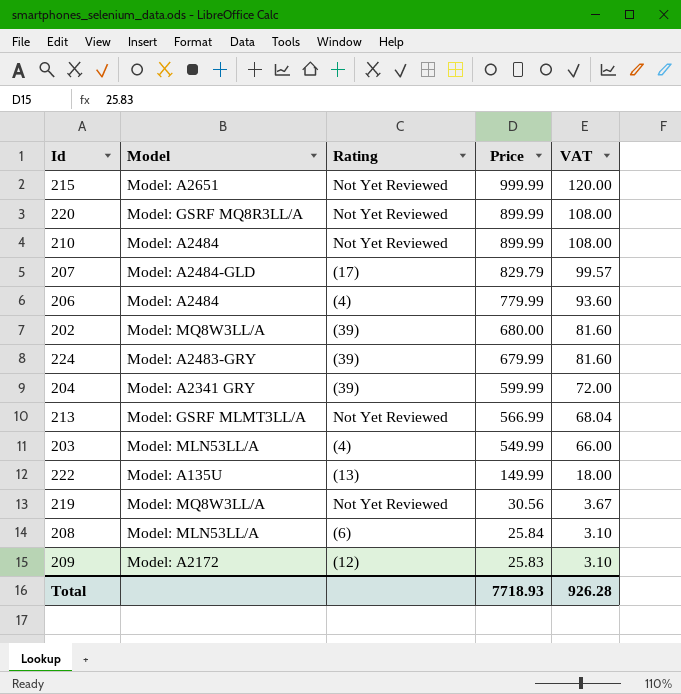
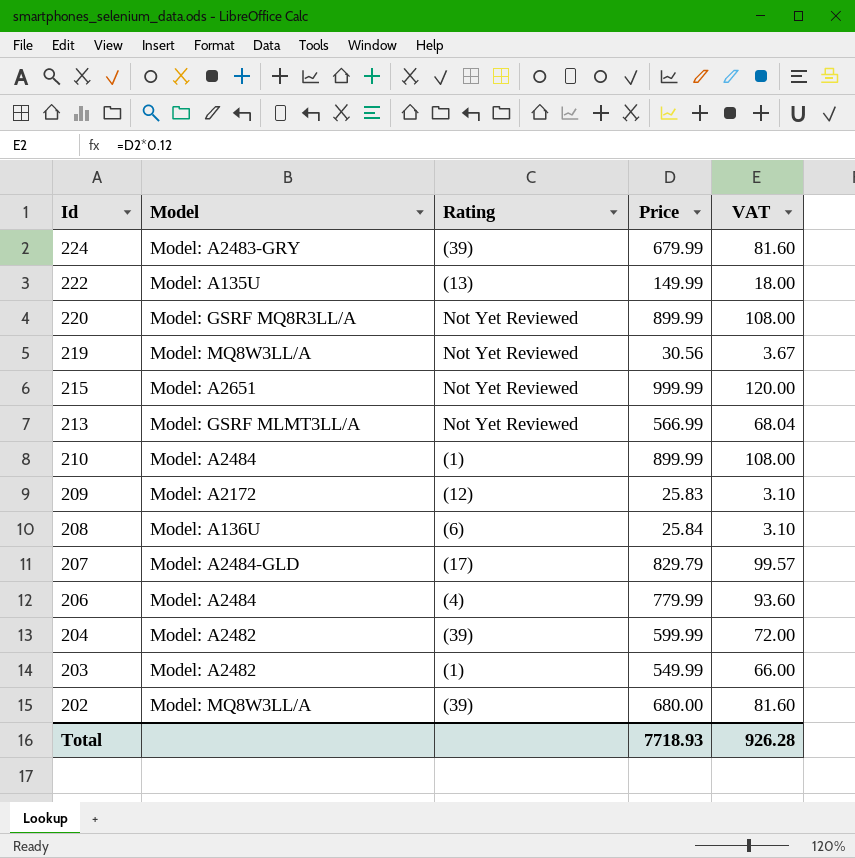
row order: Price descending -> Id descending
210 | Rating: Not Yet Reviewed -> (1)
208 | Model: Model: MLN53LL/A -> Model: A136U
204 | Model: Model: A2341 GRY -> Model: A2482
203 | Model: Model: MLN53LL/A -> Model: A2482
203 | Rating: (4) -> (1)

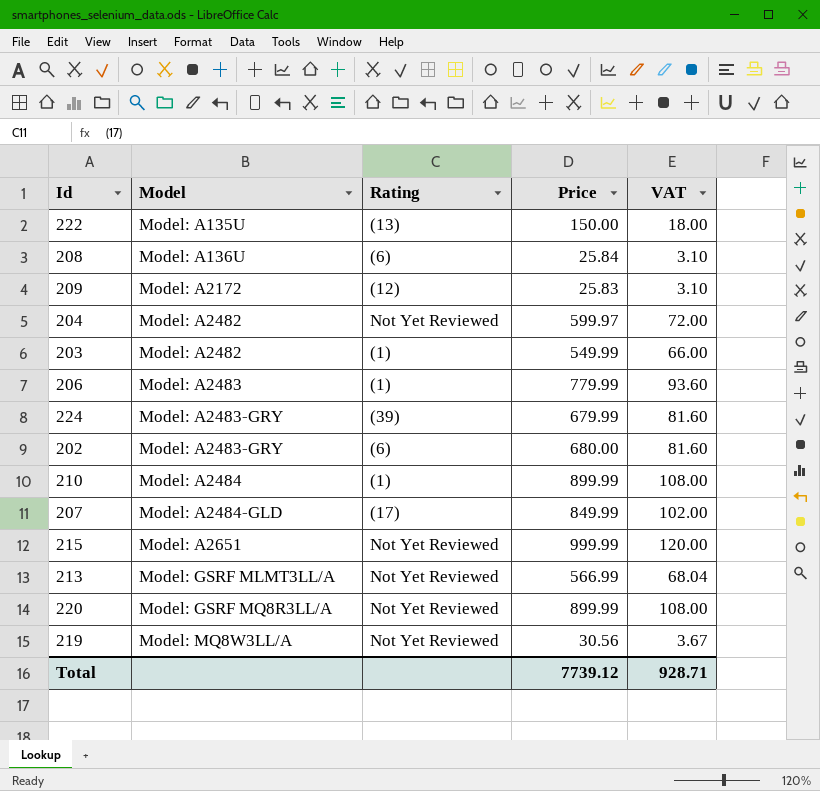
row order: Id descending -> Model ascending
222 | Price: 149.99 -> 150.00
204 | Rating: (39) -> Not Yet Reviewed
204 | Price: 599.99 -> 599.97
206 | Model: Model: A2484 -> Model: A2483
206 | Rating: (4) -> (1)
202 | Model: Model: MQ8W3LL/A -> Model: A2483-GRY
202 | Rating: (39) -> (6)
207 | Price: 829.79 -> 849.99
207 | VAT: 99.57 -> 102.00
Total | Price: 7718.93 -> 7739.12
Total | VAT: 926.28 -> 928.71

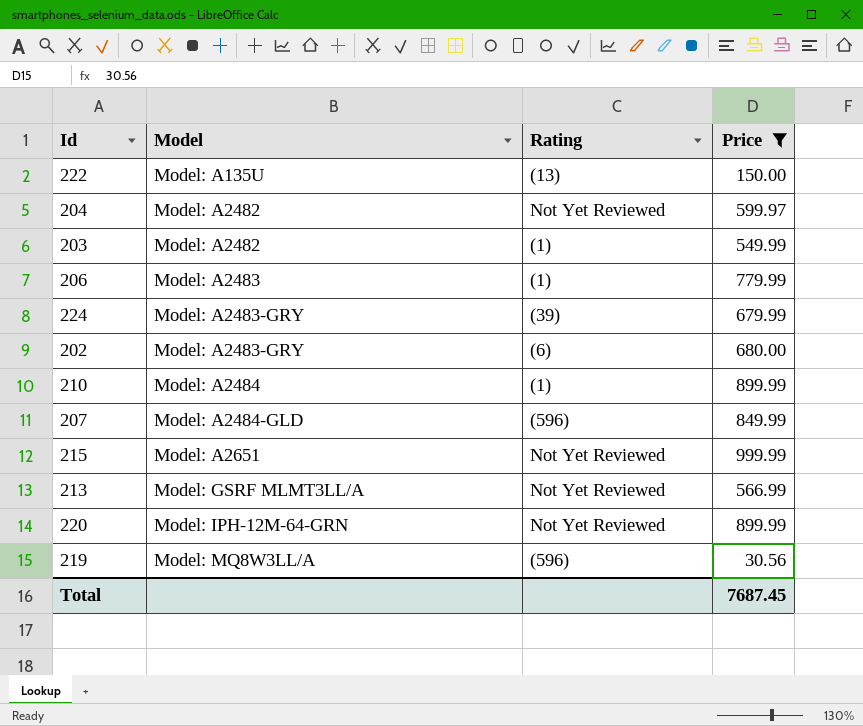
filter: none -> Price >= 30.56
column VAT | formula: [Price] * 0.12 -> none
207 | Rating: (17) -> (596)
220 | Model: Model: GSRF MQ8R3LL/A -> Model: IPH-12M-64-GRN
219 | Rating: Not Yet Reviewed -> (596)
Total | Price: 7739.12 -> 7687.45

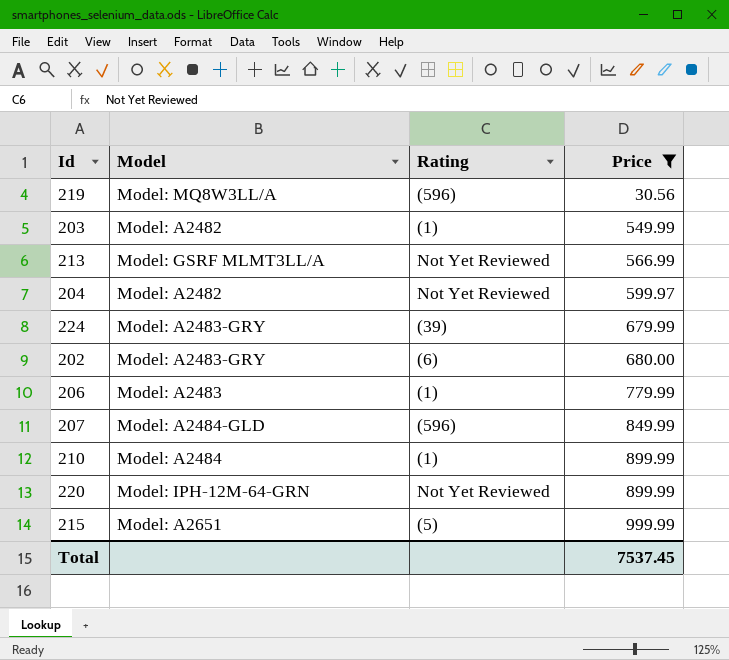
row order: Model ascending -> Price ascending
row 222: Model: A135U | (13) | 150.00 -> none
215 | Rating: Not Yet Reviewed -> (5)
Total | Price: 7687.45 -> 7537.45

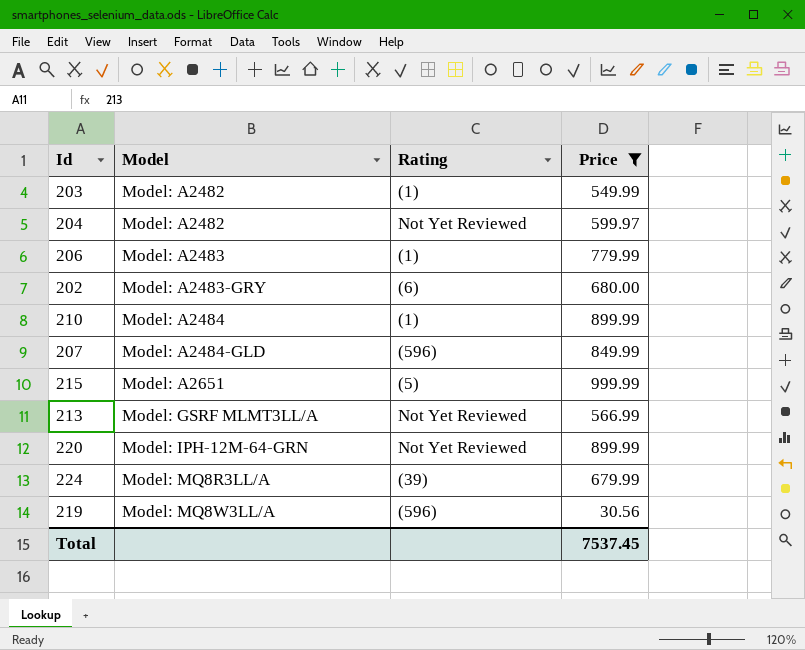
row order: Price ascending -> Model ascending
224 | Model: Model: A2483-GRY -> Model: MQ8R3LL/A

